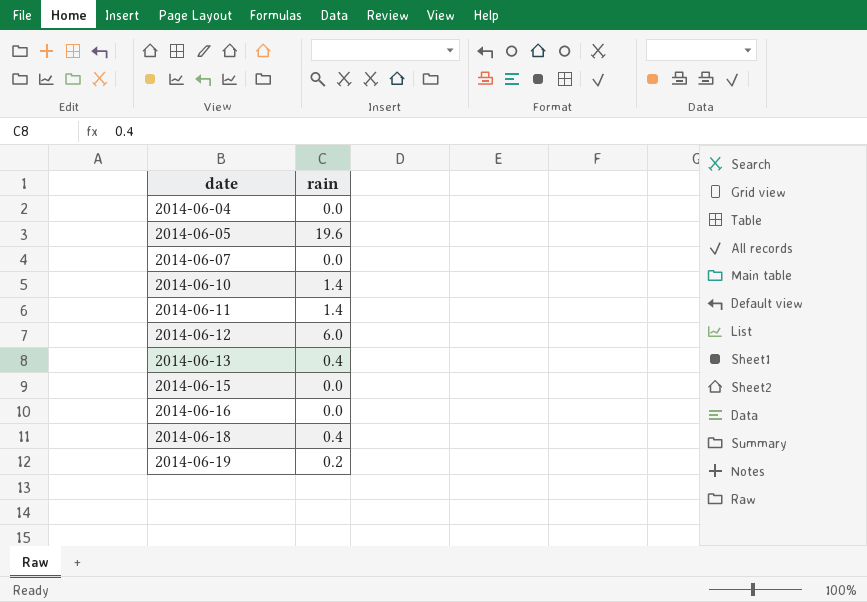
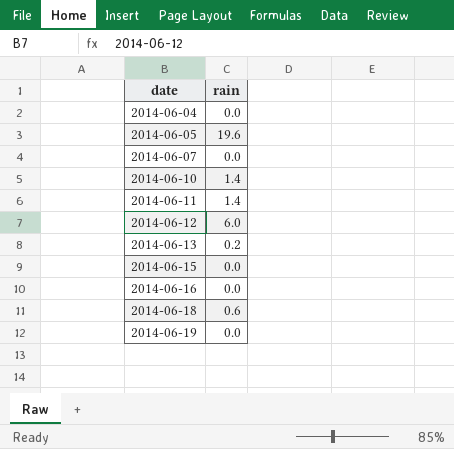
2014-06-13 | rain: 0.4 -> 0.2
2014-06-18 | rain: 0.4 -> 0.6
2014-06-19 | rain: 0.2 -> 0.0

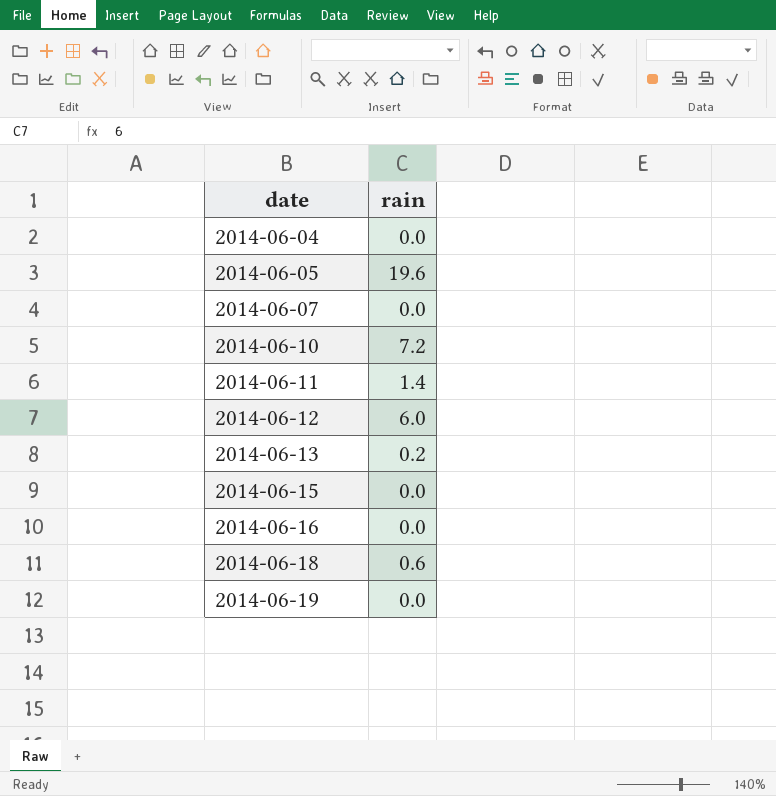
2014-06-10 | rain: 1.4 -> 7.2

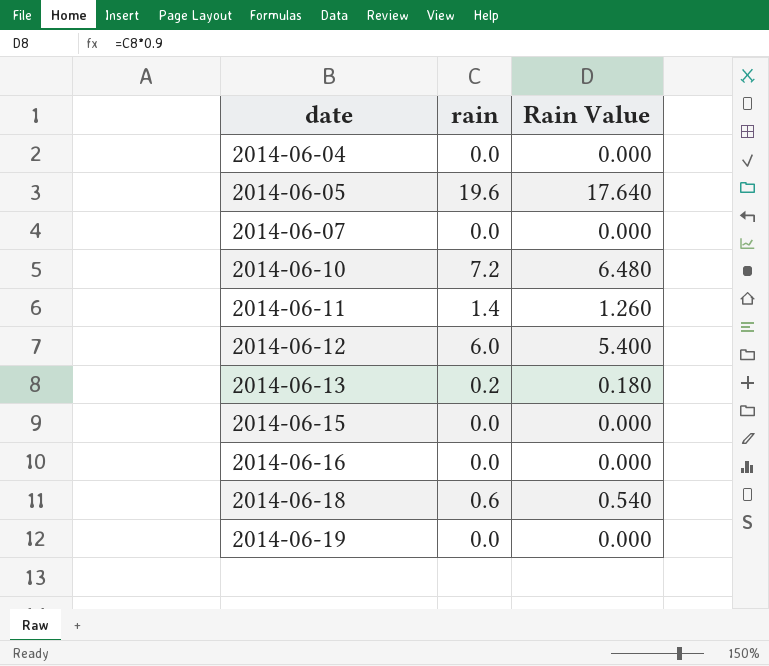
column Rain Value | formula: none -> [rain] * 0.9

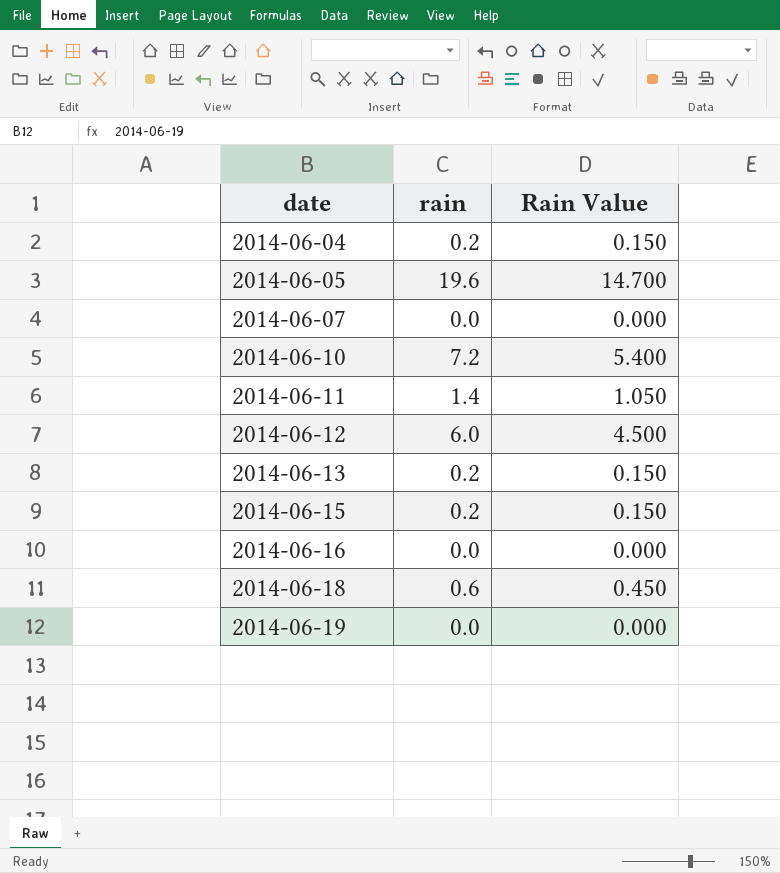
column Rain Value | formula: [rain] * 0.9 -> [rain] * 0.75
2014-06-04 | rain: 0.0 -> 0.2
2014-06-15 | rain: 0.0 -> 0.2

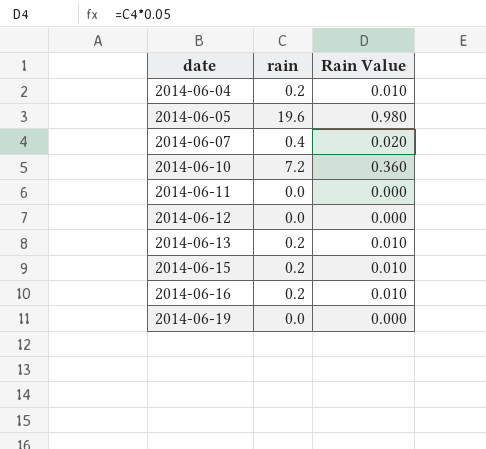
column Rain Value | formula: [rain] * 0.75 -> [rain] * 0.05
row 2014-06-18: 0.6 | 0.450 -> none
2014-06-07 | rain: 0.0 -> 0.4
2014-06-11 | rain: 1.4 -> 0.0
2014-06-12 | rain: 6.0 -> 0.0
2014-06-16 | rain: 0.0 -> 0.2

